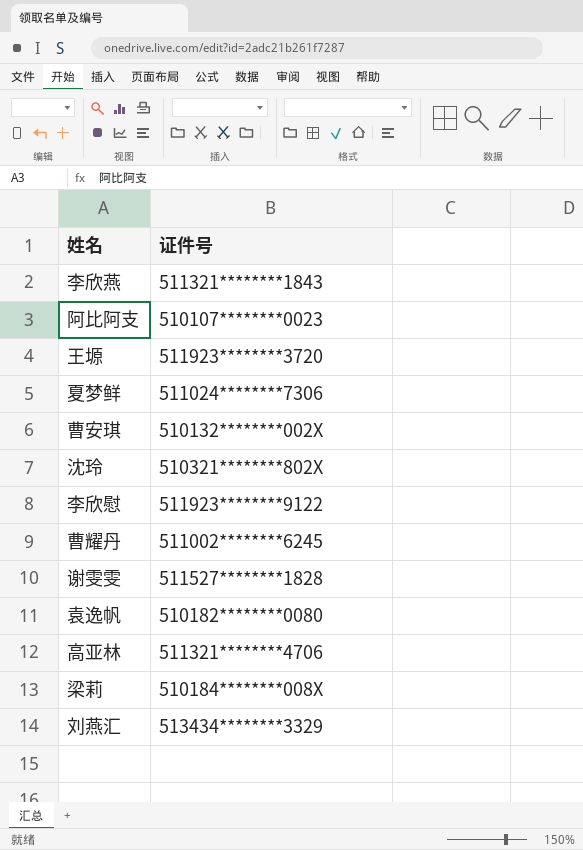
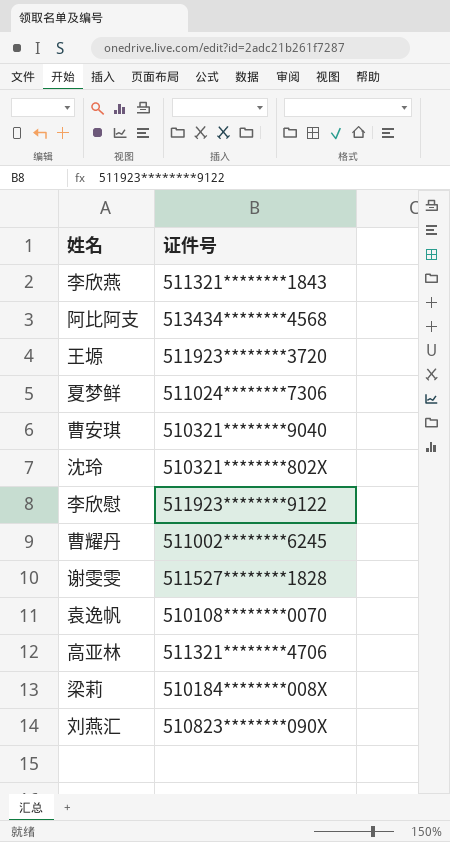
阿比阿支 | 证件号: 510107********0023 -> 513434********4568
曹安琪 | 证件号: 510132********002X -> 510321********9040
袁逸帆 | 证件号: 510182********0080 -> 510108********0070
刘燕汇 | 证件号: 513434********3329 -> 510823********090X

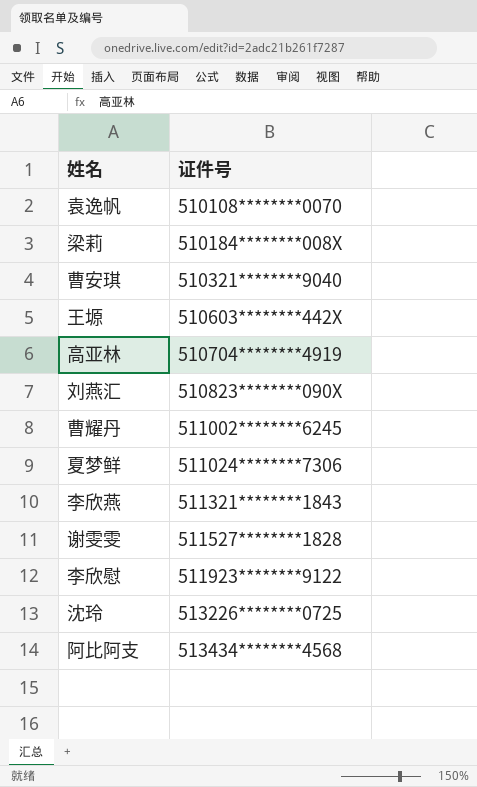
row order: none -> 证件号 ascending
王塬 | 证件号: 511923********3720 -> 510603********442X
高亚林 | 证件号: 511321********4706 -> 510704********4919
沈玲 | 证件号: 510321********802X -> 513226********0725

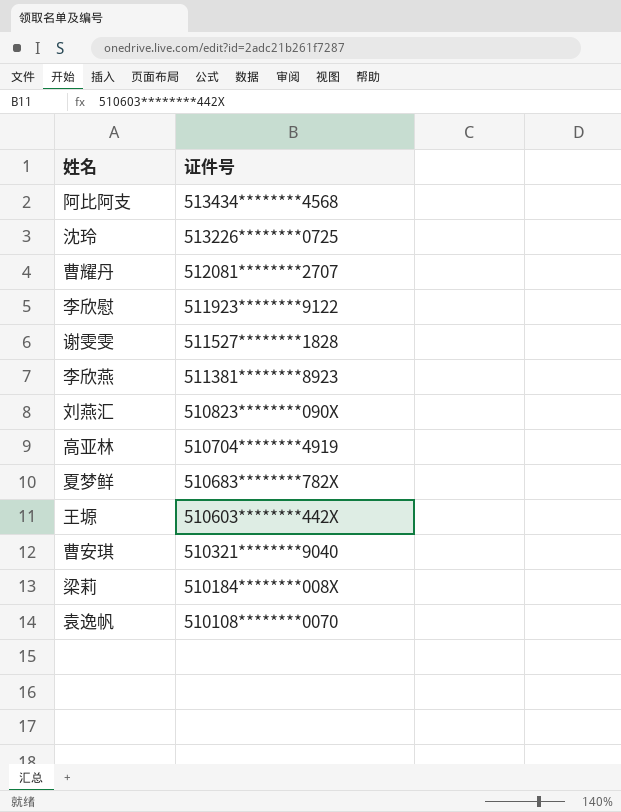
row order: 证件号 ascending -> 证件号 descending
曹耀丹 | 证件号: 511002********6245 -> 512081********2707
李欣燕 | 证件号: 511321********1843 -> 511381********8923
夏梦鲜 | 证件号: 511024********7306 -> 510683********782X

